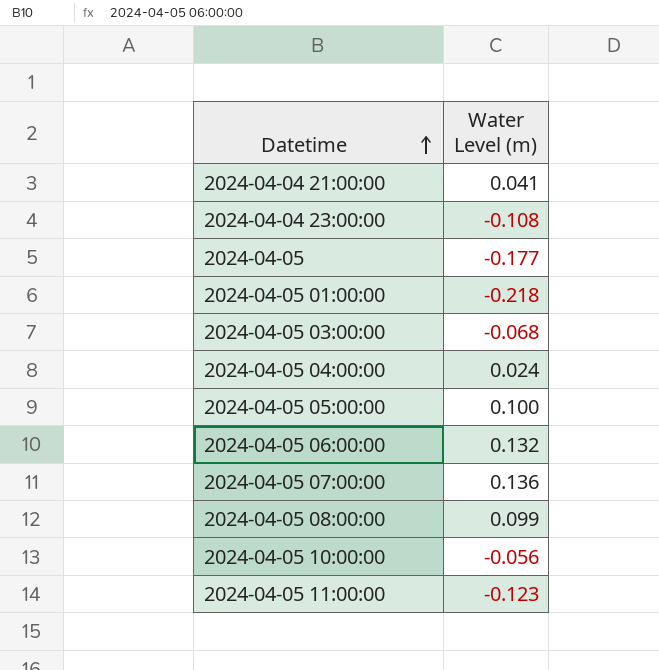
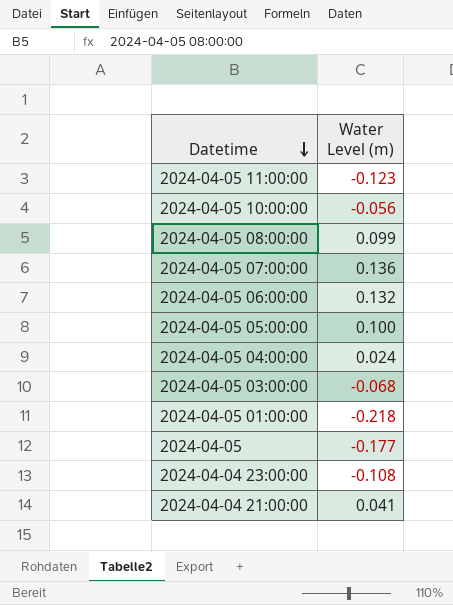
row order: Datetime ascending -> Datetime descending

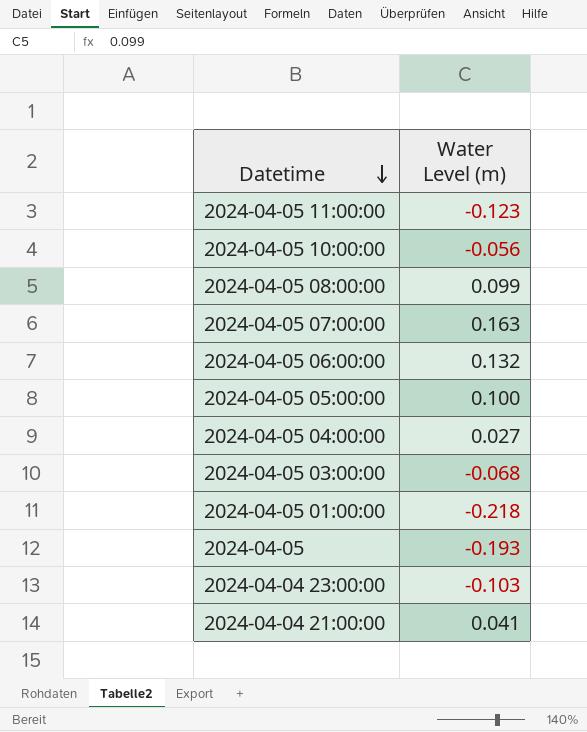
2024-04-05 07:00:00 | Water Level (m): 0.136 -> 0.163
2024-04-05 04:00:00 | Water Level (m): 0.024 -> 0.027
2024-04-05 | Water Level (m): -0.177 -> -0.193
2024-04-04 23:00:00 | Water Level (m): -0.108 -> -0.103

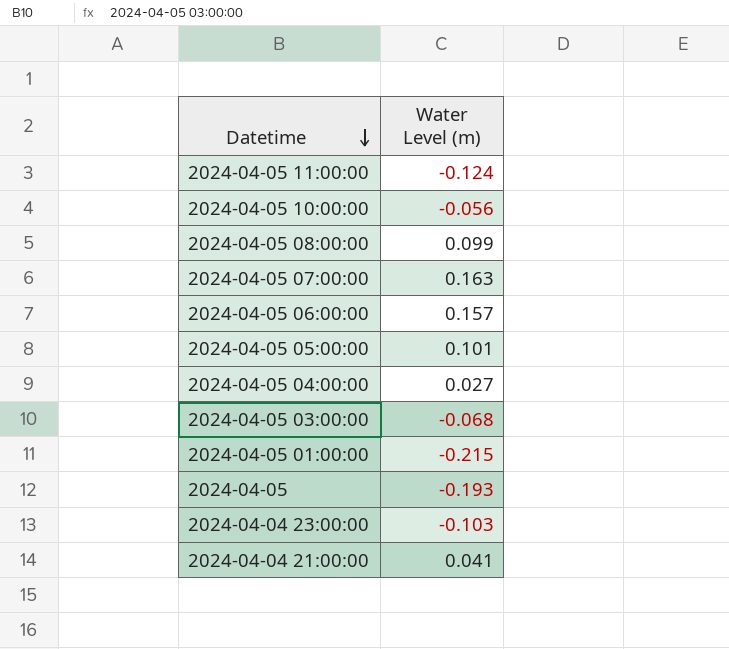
2024-04-05 11:00:00 | Water Level (m): -0.123 -> -0.124
2024-04-05 06:00:00 | Water Level (m): 0.132 -> 0.157
2024-04-05 05:00:00 | Water Level (m): 0.100 -> 0.101
2024-04-05 01:00:00 | Water Level (m): -0.218 -> -0.215

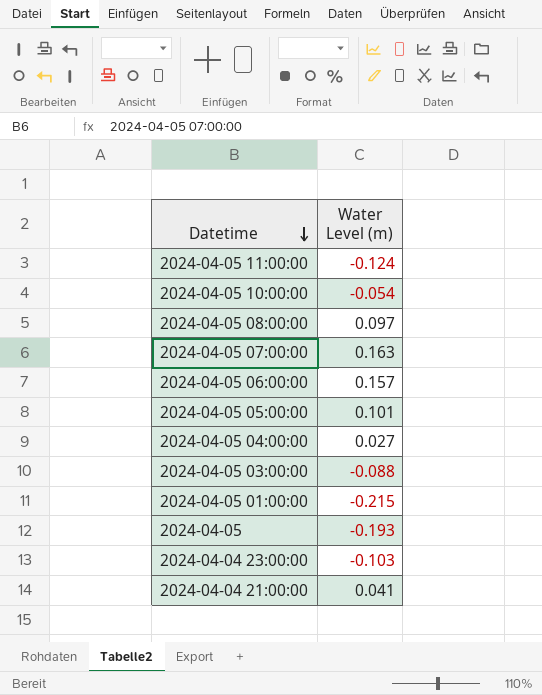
2024-04-05 10:00:00 | Water Level (m): -0.056 -> -0.054
2024-04-05 08:00:00 | Water Level (m): 0.099 -> 0.097
2024-04-05 03:00:00 | Water Level (m): -0.068 -> -0.088

